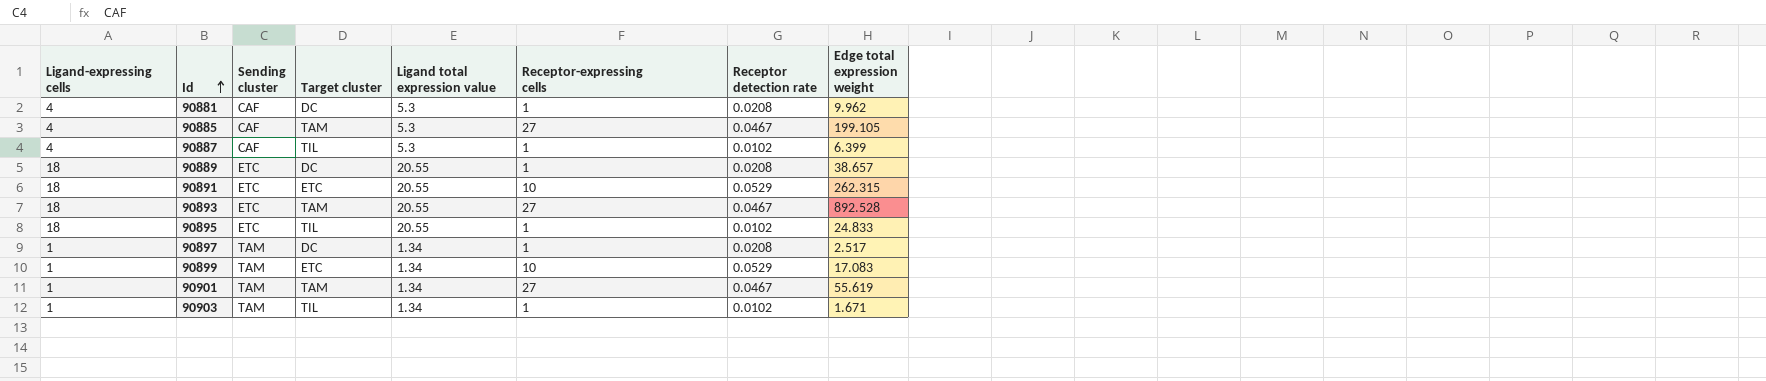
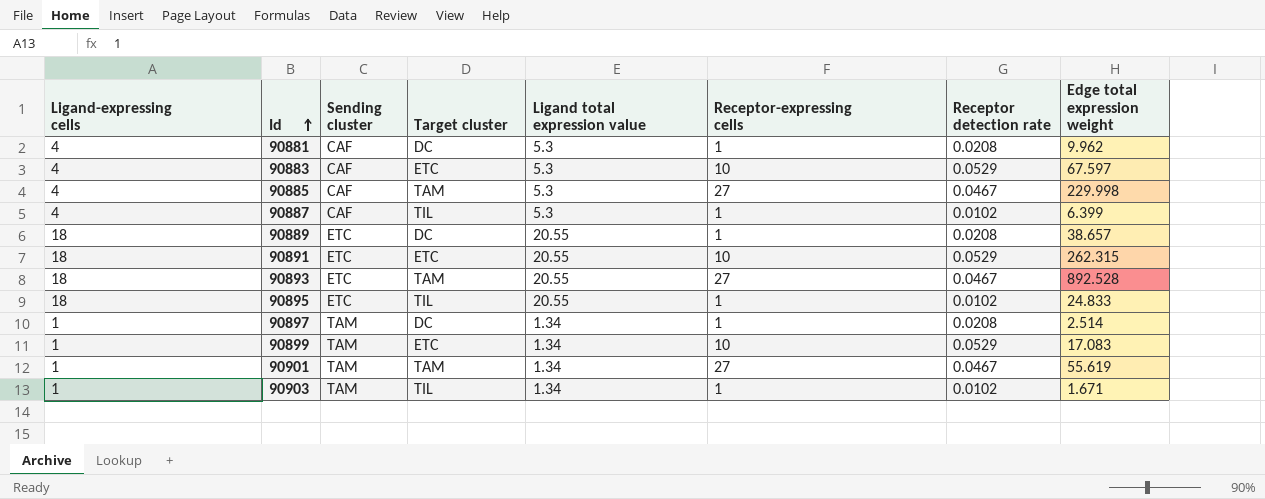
row 90883: none -> 4 | CAF | ETC | 5.3 | 10 | 0.0529 | 67.597
90885 | Edge total expression weight: 199.105 -> 229.998
90897 | Edge total expression weight: 2.517 -> 2.514

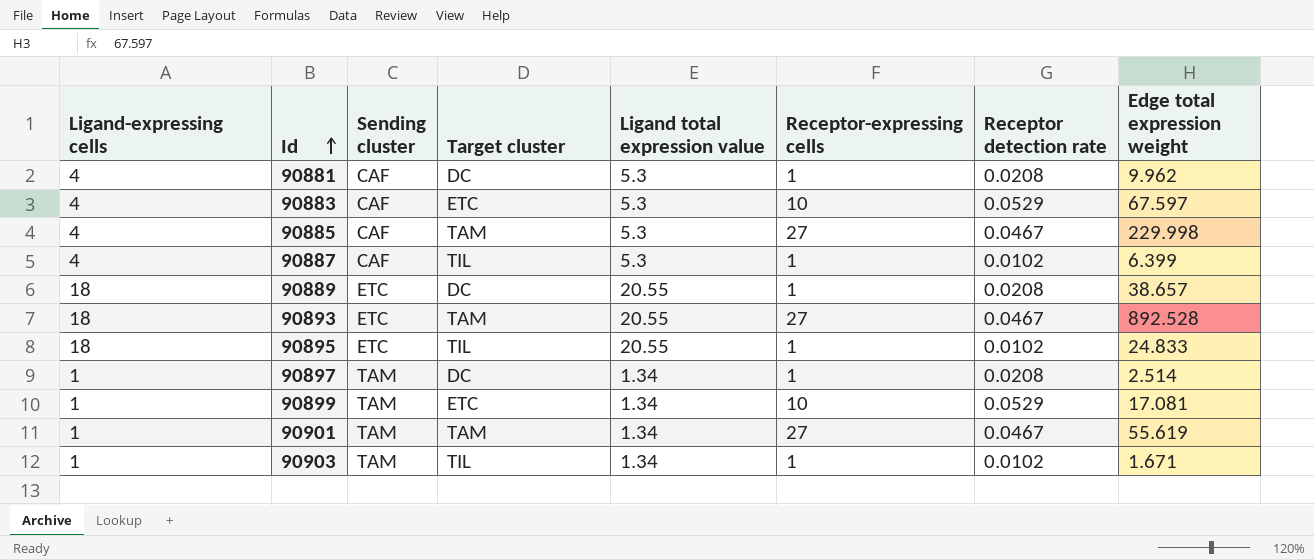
row 90891: 18 | ETC | ETC | 20.55 | 10 | 0.0529 | 262.315 -> none
90899 | Edge total expression weight: 17.083 -> 17.081

